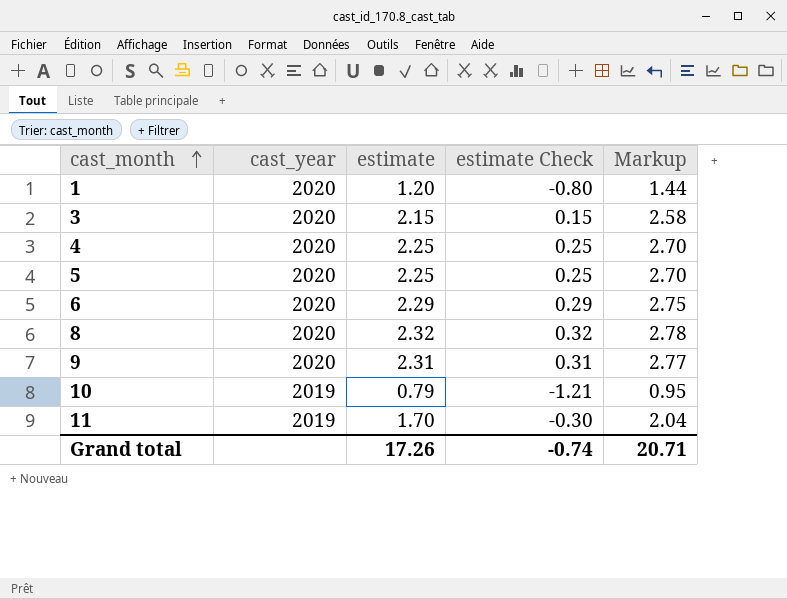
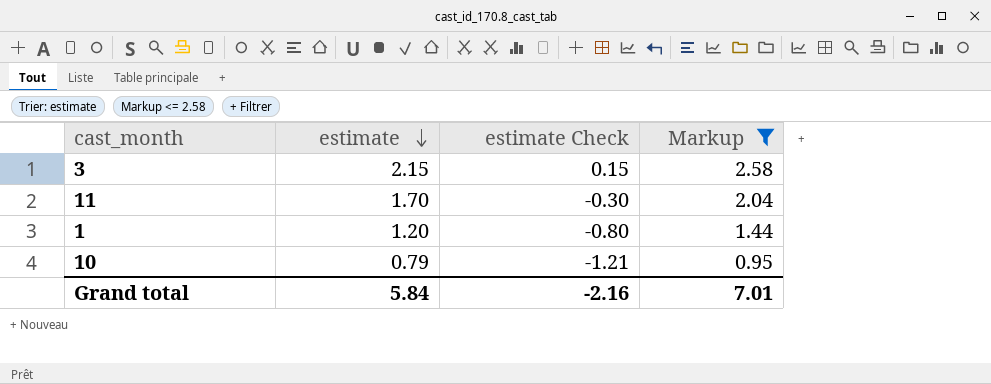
filter: none -> Markup <= 2.58
row order: cast_month ascending -> estimate descending
column cast_year | position: 2 -> none
Grand total | estimate: 17.26 -> 5.84
Grand total | estimate Check: -0.74 -> -2.16
Grand total | Markup: 20.71 -> 7.01

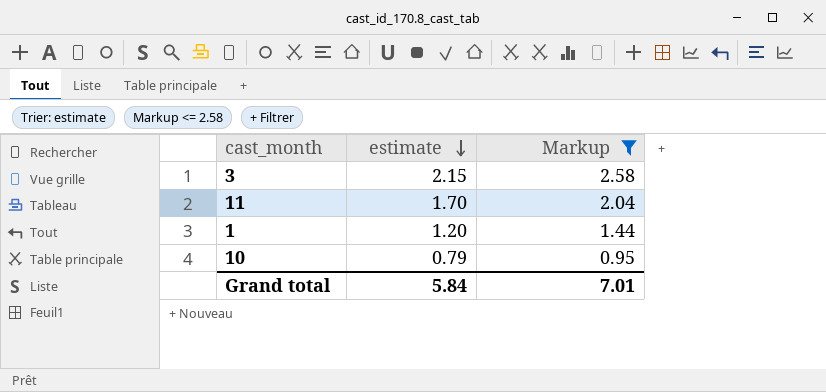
column estimate Check | formula: [estimate] - 2 -> none

